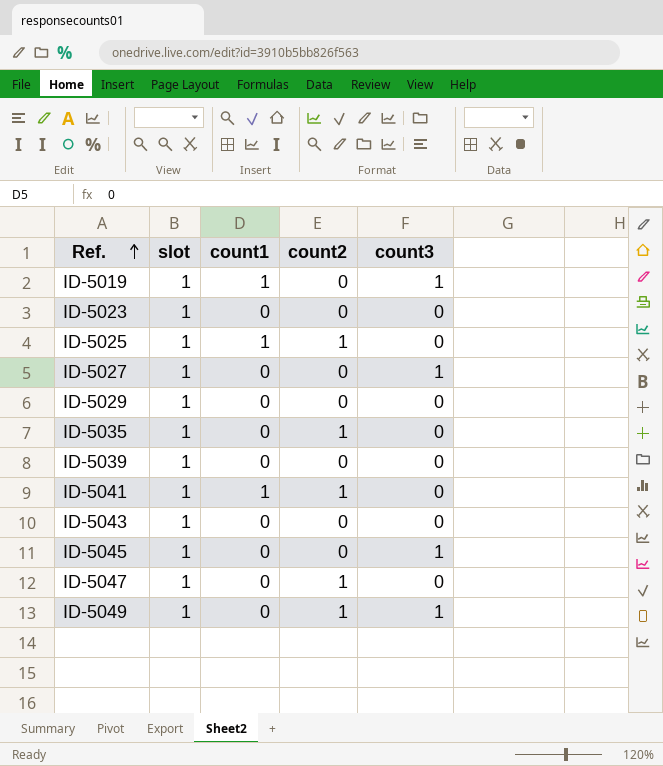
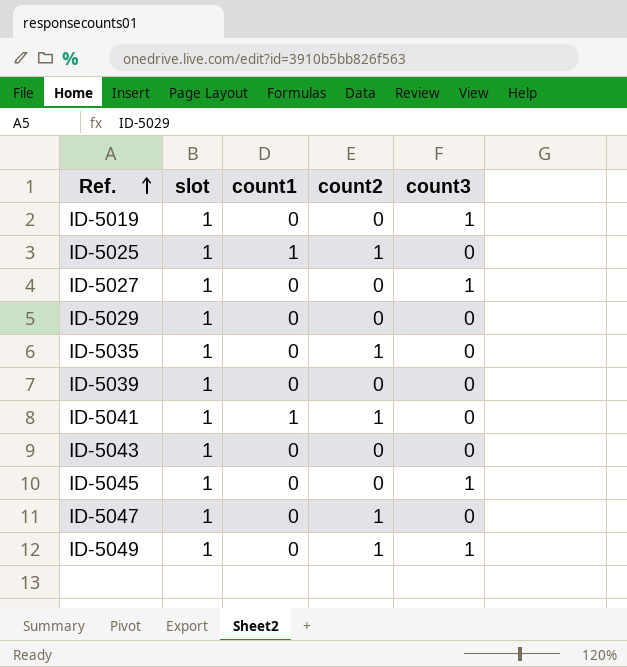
row ID-5023: 1 | 0 | 0 | 0 -> none
ID-5019 | count1: 1 -> 0

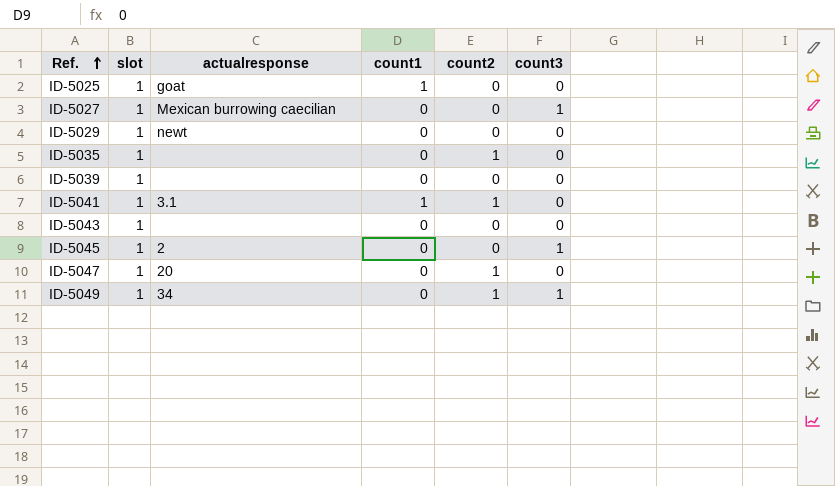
column actualresponse | position: none -> 3
row ID-5019: 1 | 0 | 0 | 1 -> none
ID-5025 | count2: 1 -> 0

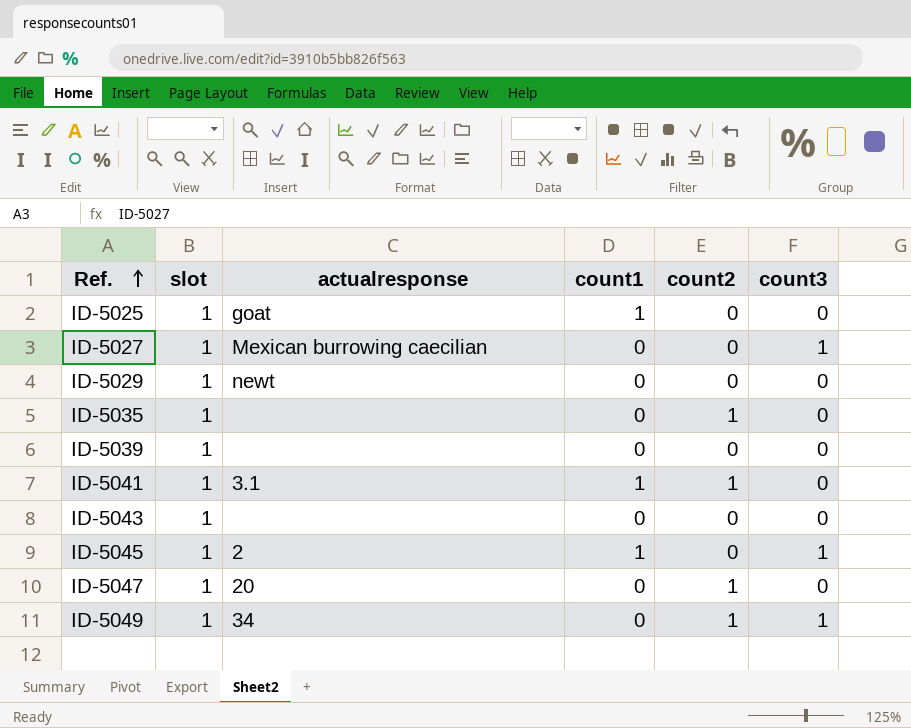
ID-5045 | count1: 0 -> 1

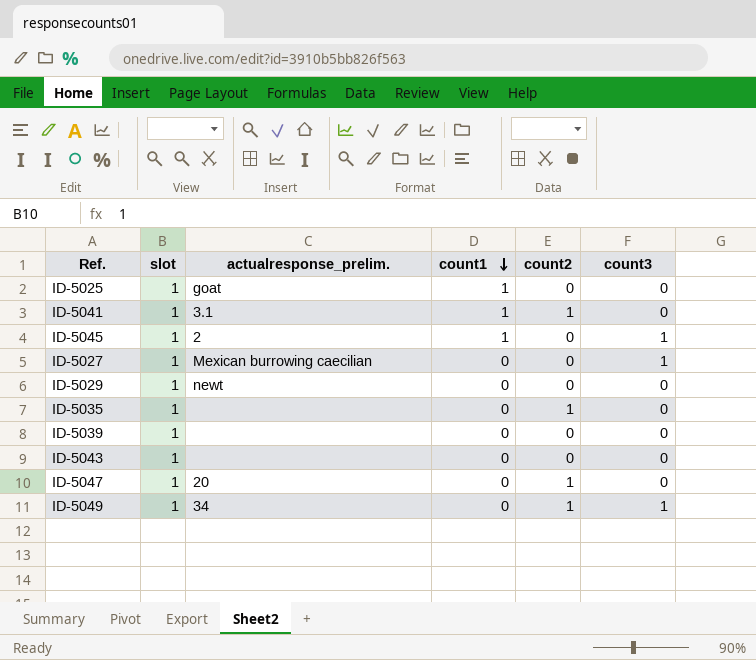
row order: Ref. ascending -> count1 descending
column name: actualresponse -> actualresponse_prelim.

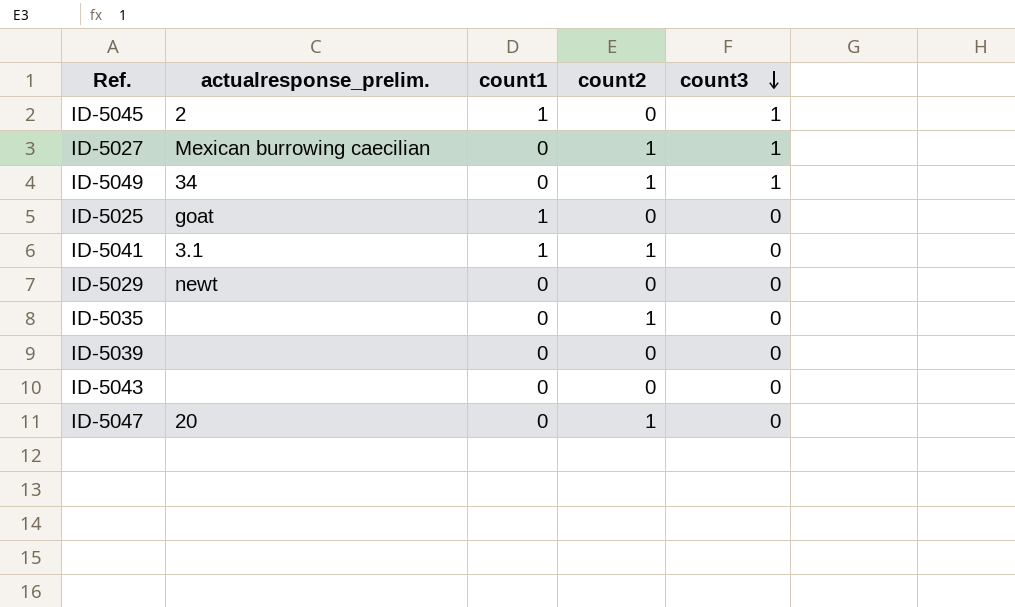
row order: count1 descending -> count3 descending
column slot | position: 2 -> none
ID-5027 | count2: 0 -> 1

